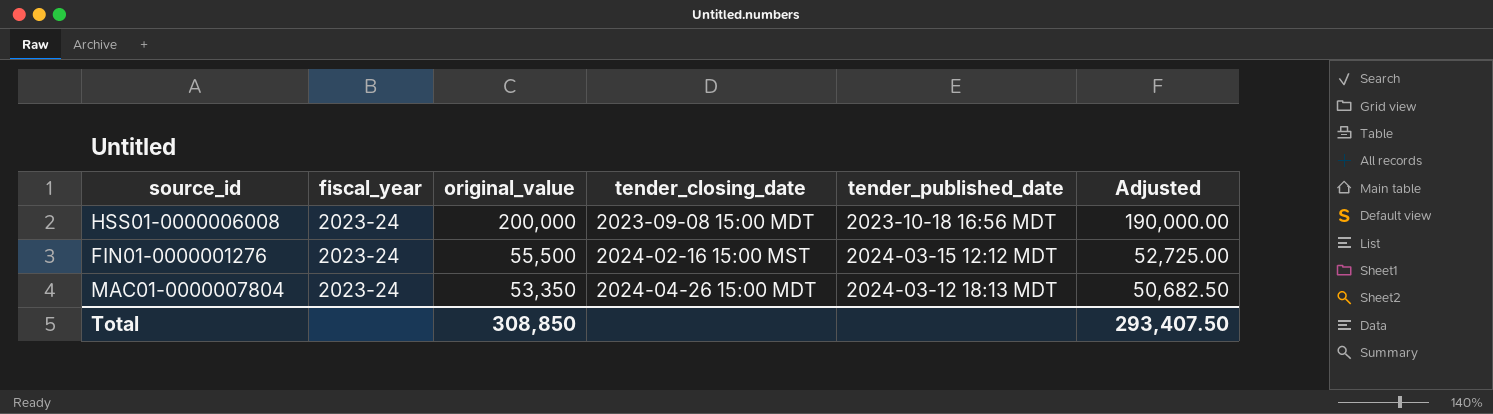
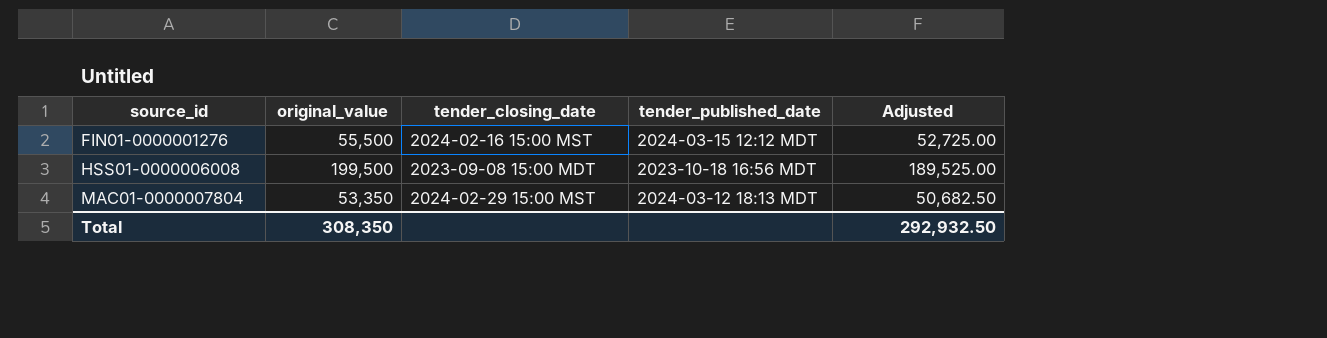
row order: original_value descending -> source_id ascending
column fiscal_year | position: 2 -> none
HSS01-0000006008 | original_value: 200,000 -> 199,500
HSS01-0000006008 | Adjusted: 190,000.00 -> 189,525.00
MAC01-0000007804 | tender_closing_date: 2024-04-26 15:00 MDT -> 2024-02-29 15:00 MST
Total | original_value: 308,850 -> 308,350
Total | Adjusted: 293,407.50 -> 292,932.50

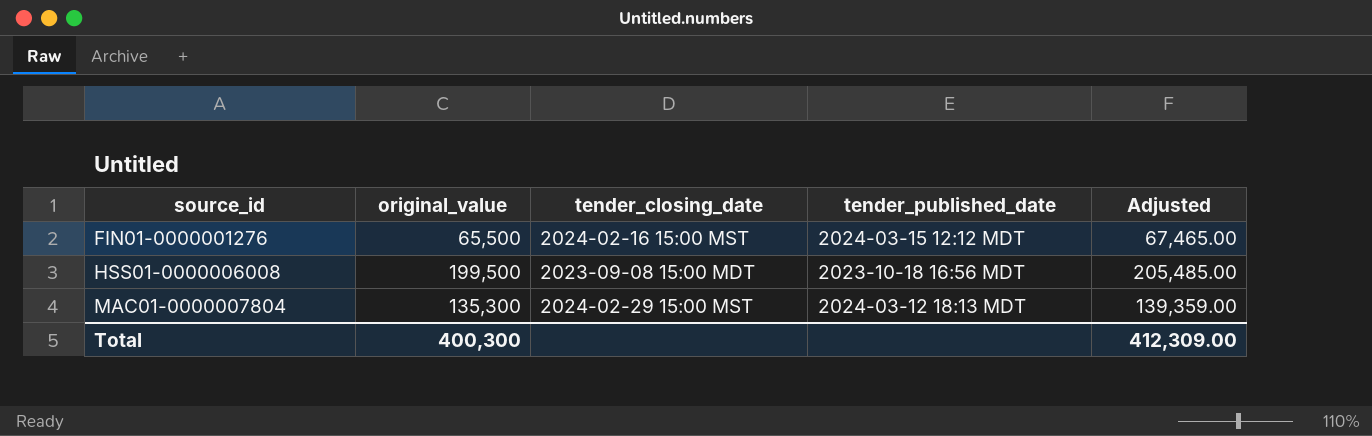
column Adjusted | formula: [original_value] * 0.95 -> [original_value] * 1.03
FIN01-0000001276 | original_value: 55,500 -> 65,500
MAC01-0000007804 | original_value: 53,350 -> 135,300
Total | original_value: 308,350 -> 400,300
Total | Adjusted: 292,932.50 -> 412,309.00

